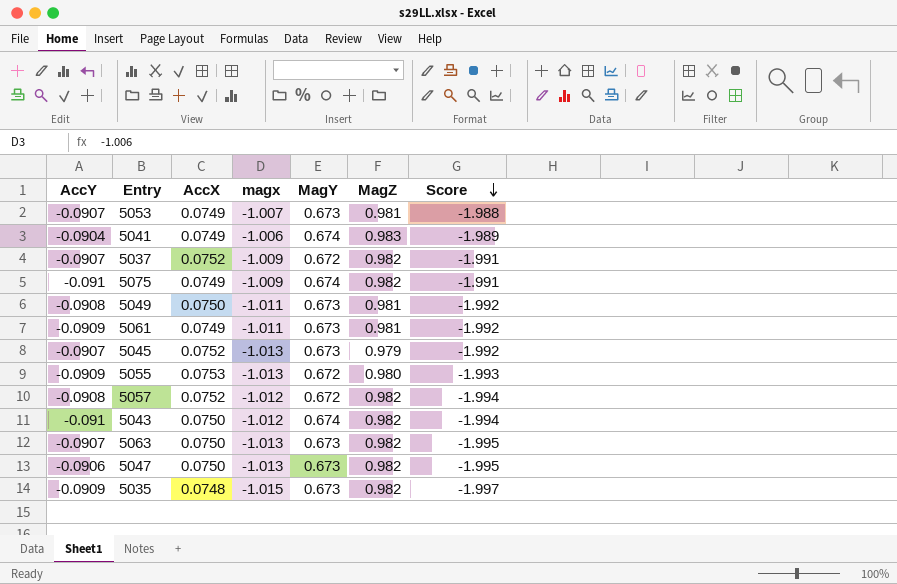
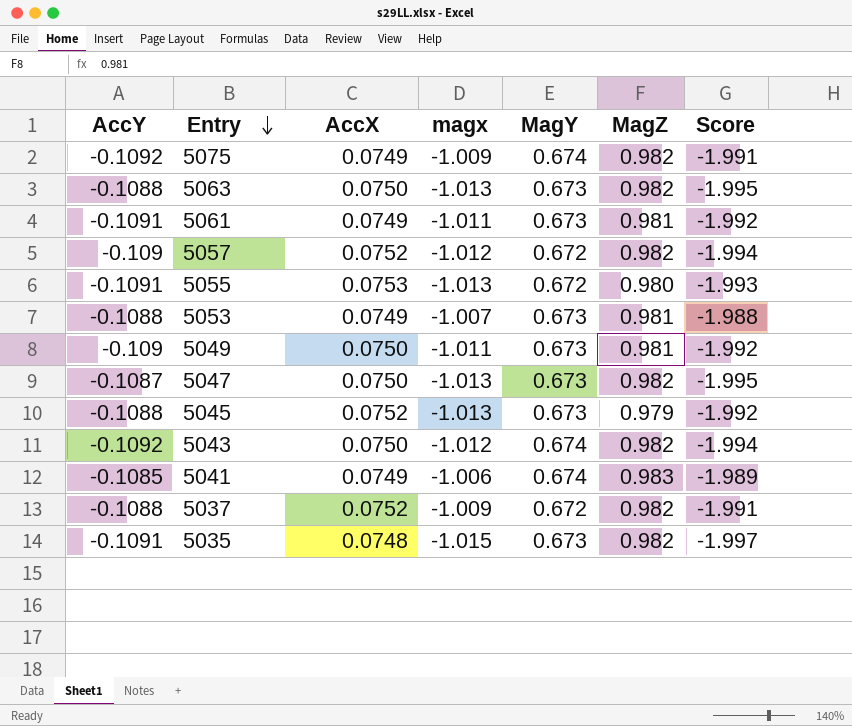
row order: Score descending -> Entry descending
5075 | AccY: -0.091 -> -0.1092
5063 | AccY: -0.0907 -> -0.1088
5061 | AccY: -0.0909 -> -0.1091
5057 | AccY: -0.0908 -> -0.109
5055 | AccY: -0.0909 -> -0.1091
5053 | AccY: -0.0907 -> -0.1088
5049 | AccY: -0.0908 -> -0.109
5047 | AccY: -0.0906 -> -0.1087
5045 | AccY: -0.0907 -> -0.1088
5043 | AccY: -0.091 -> -0.1092
5041 | AccY: -0.0904 -> -0.1085
5037 | AccY: -0.0907 -> -0.1088
5035 | AccY: -0.0909 -> -0.1091

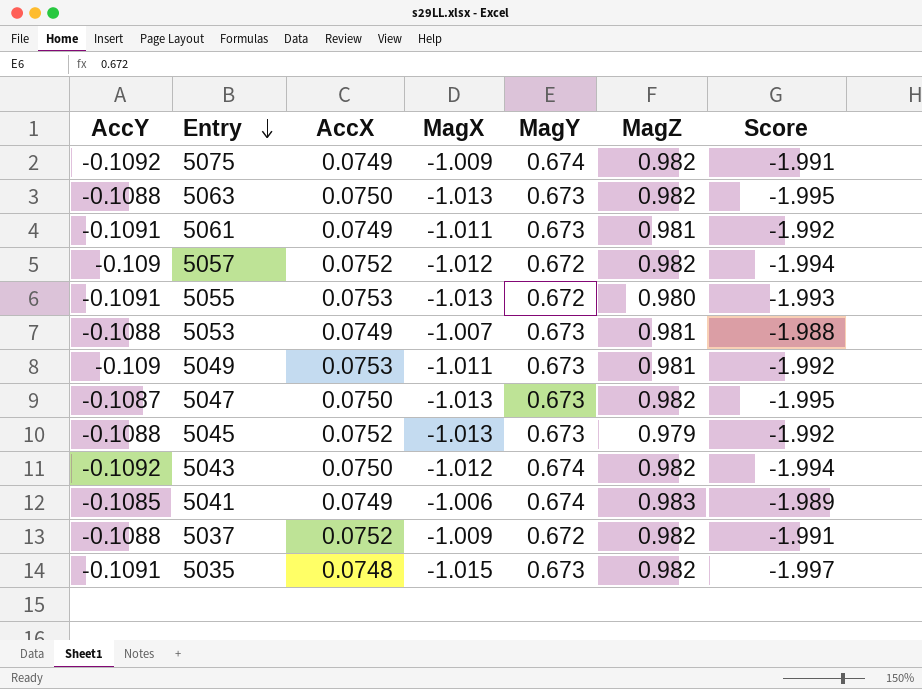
column name: magx -> MagX
5049 | AccX: 0.0750 -> 0.0753

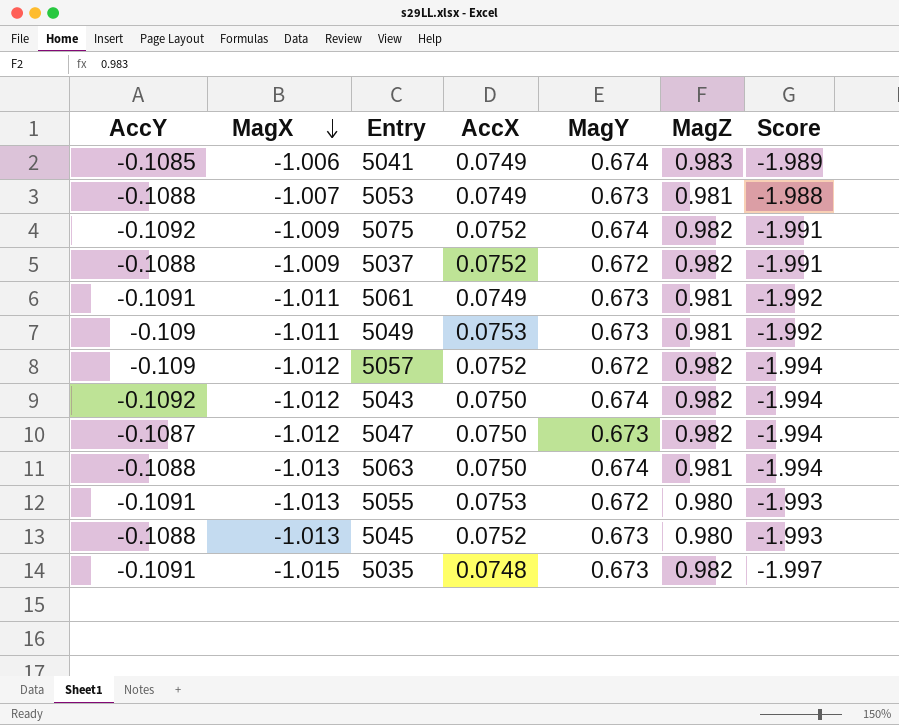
row order: Entry descending -> MagX descending
column MagX | position: 4 -> 2
5075 | AccX: 0.0749 -> 0.0752
5047 | MagX: -1.013 -> -1.012
5047 | Score: -1.995 -> -1.994
5063 | MagY: 0.673 -> 0.674
5063 | MagZ: 0.982 -> 0.981
5063 | Score: -1.995 -> -1.994
5045 | MagZ: 0.979 -> 0.980
5045 | Score: -1.992 -> -1.993

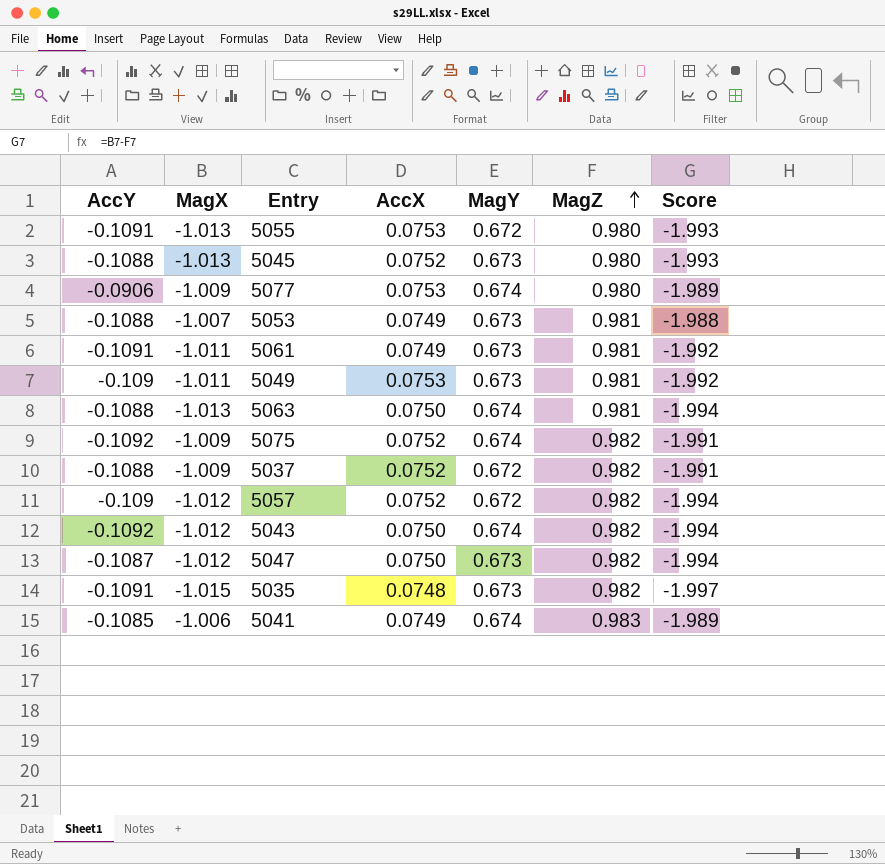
row order: MagX descending -> MagZ ascending
row 5077: none -> -0.0906 | -1.009 | 0.0753 | 0.674 | 0.980 | -1.989

